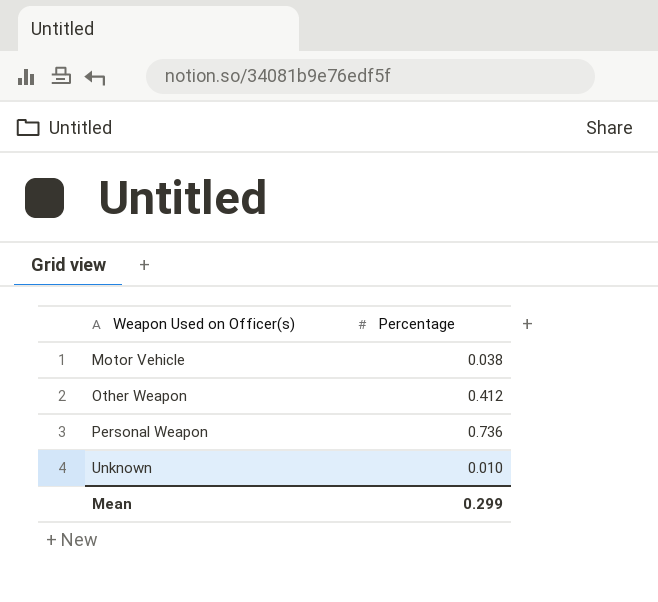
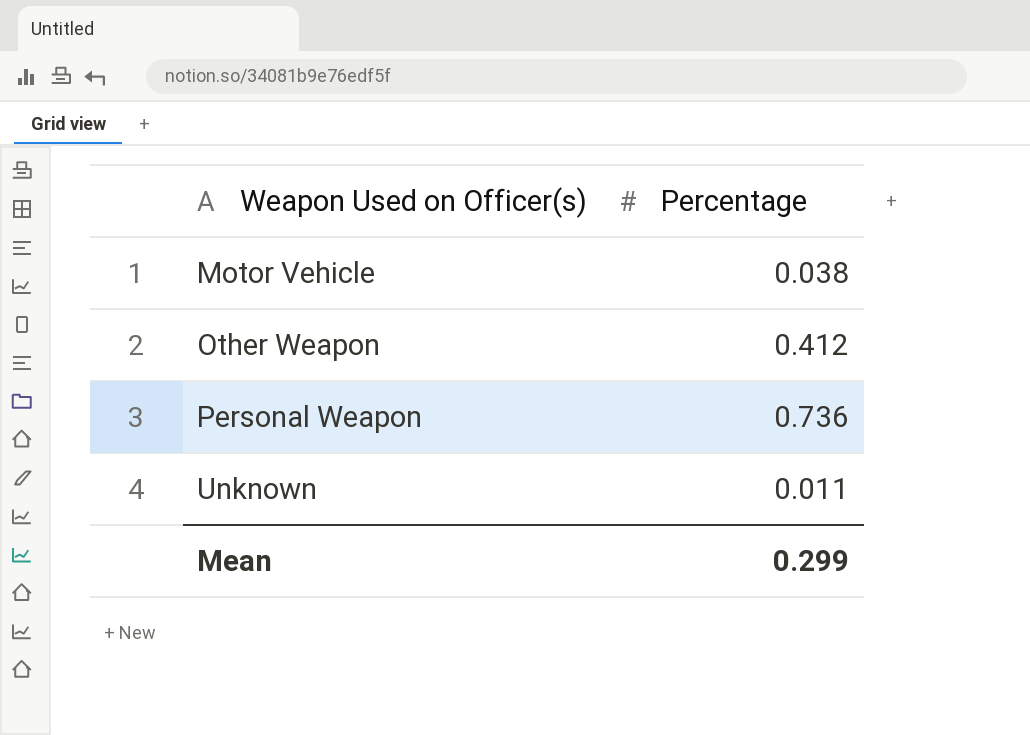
Unknown | Percentage: 0.010 -> 0.011

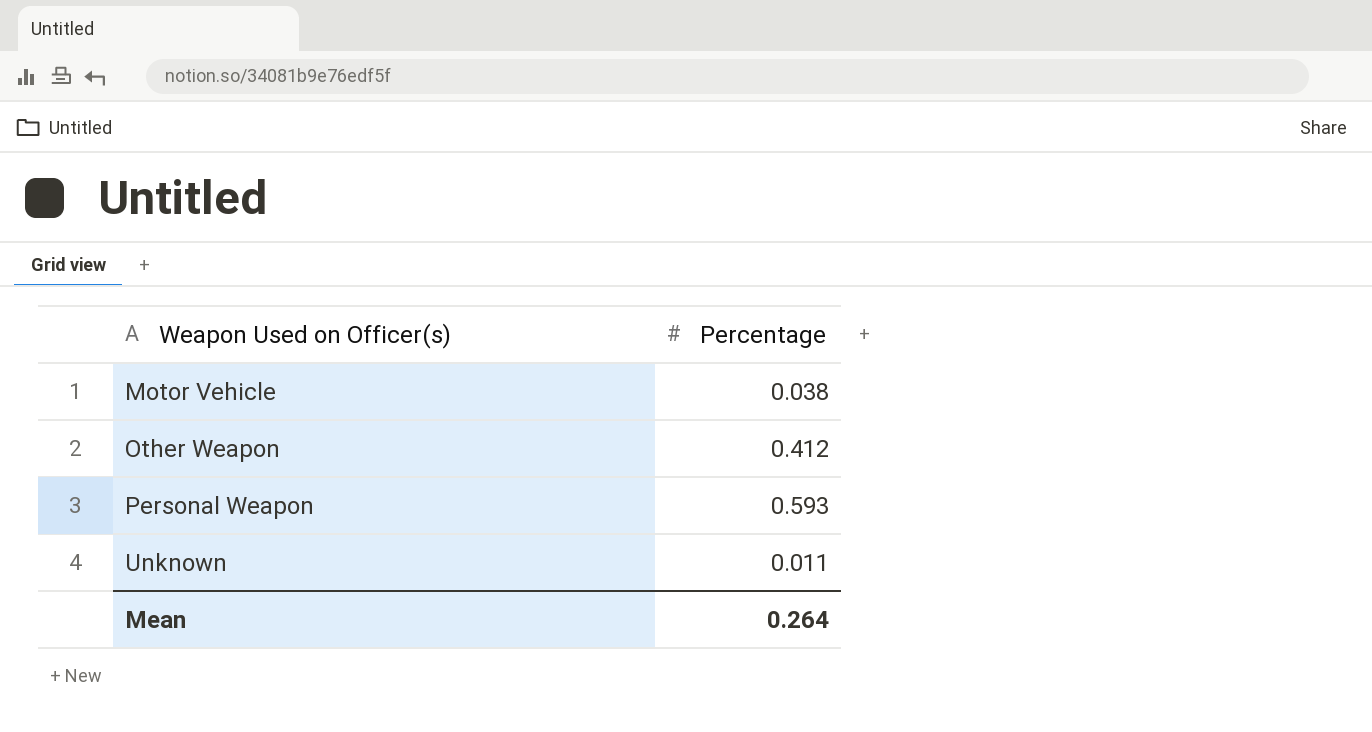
Personal Weapon | Percentage: 0.736 -> 0.593
Mean | Percentage: 0.299 -> 0.264

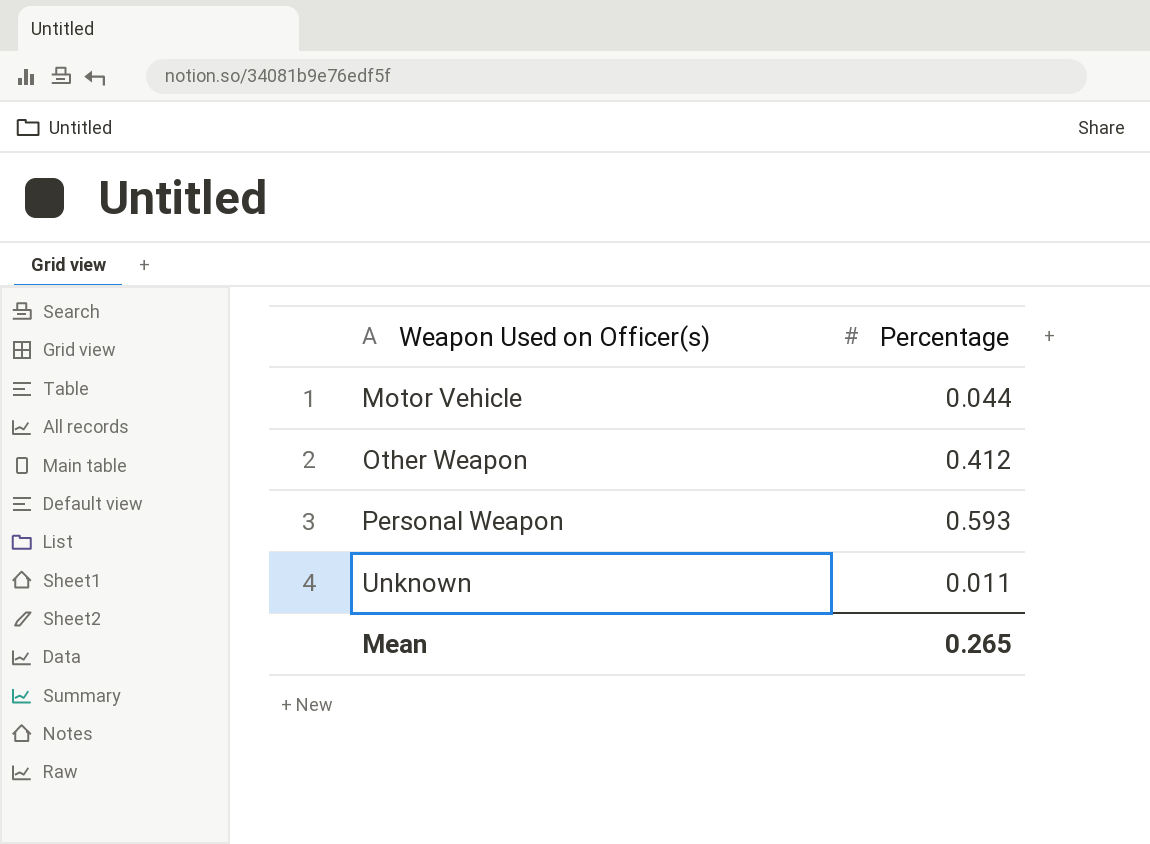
Motor Vehicle | Percentage: 0.038 -> 0.044
Mean | Percentage: 0.264 -> 0.265

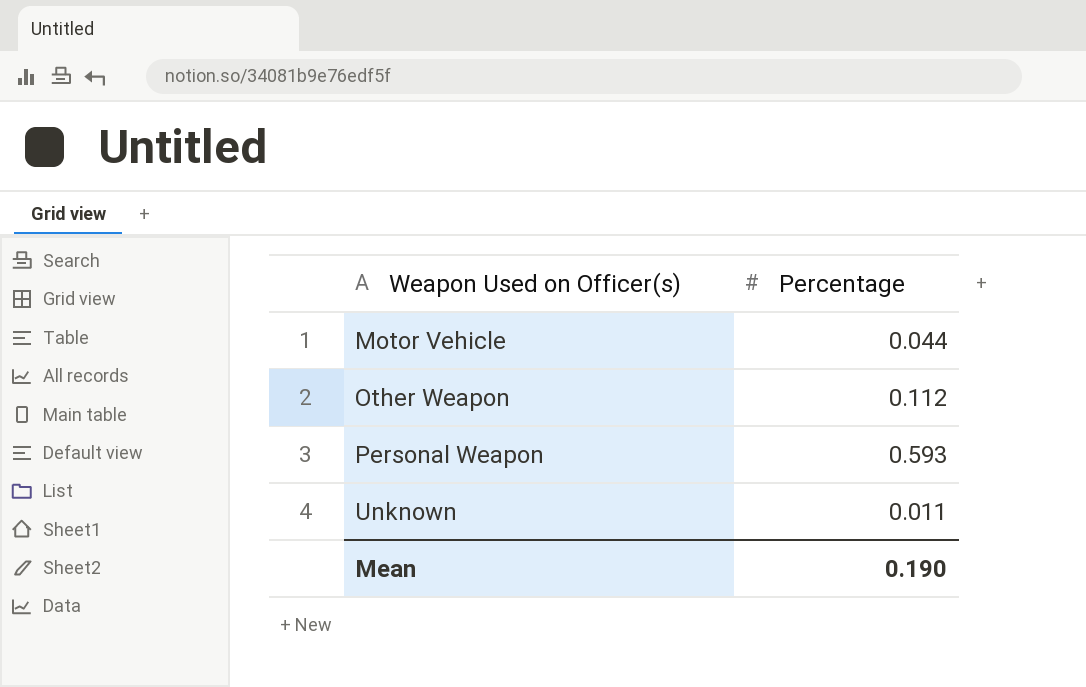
Other Weapon | Percentage: 0.412 -> 0.112
Mean | Percentage: 0.265 -> 0.190

